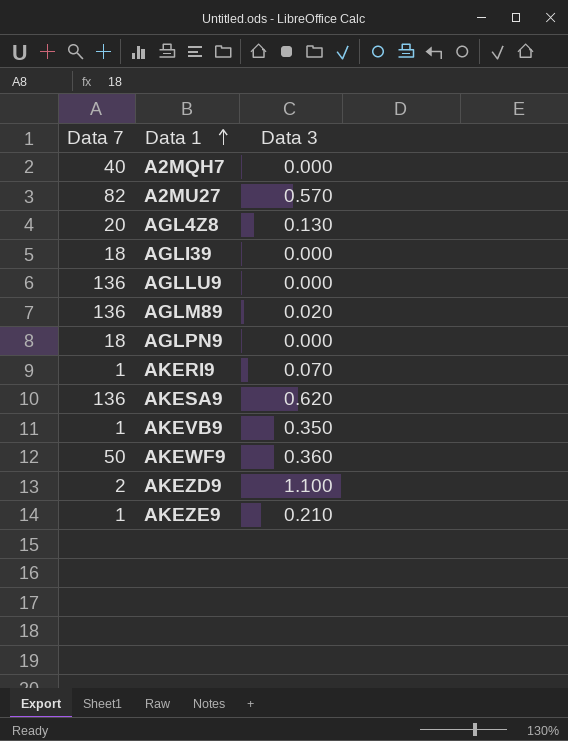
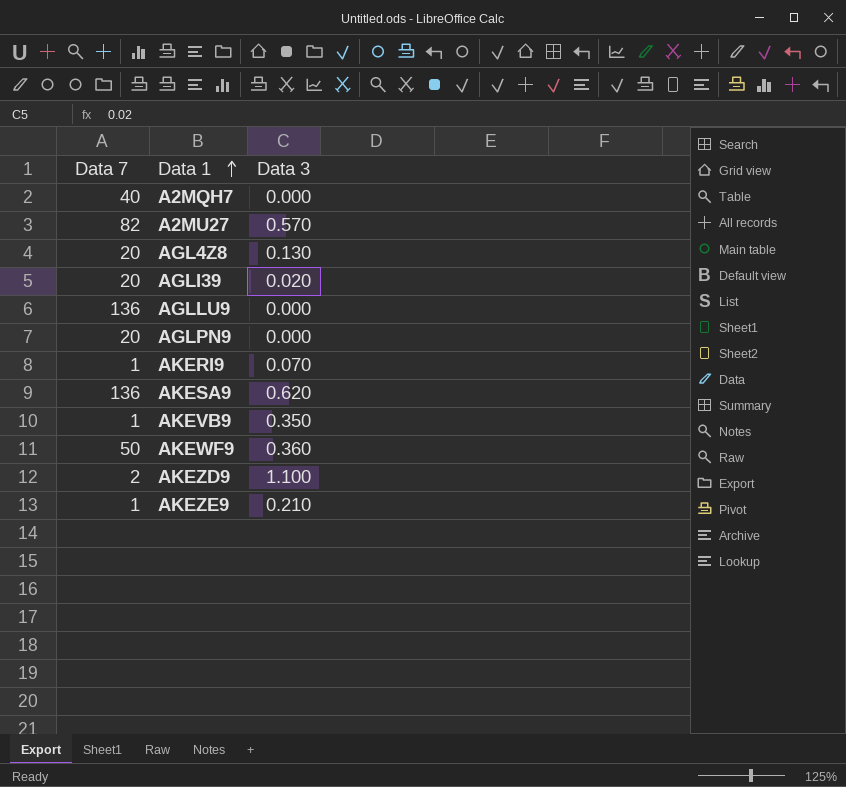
row AGLM89: 136 | 0.020 -> none
AGLI39 | Data 7: 18 -> 20
AGLI39 | Data 3: 0.000 -> 0.020
AGLPN9 | Data 7: 18 -> 20

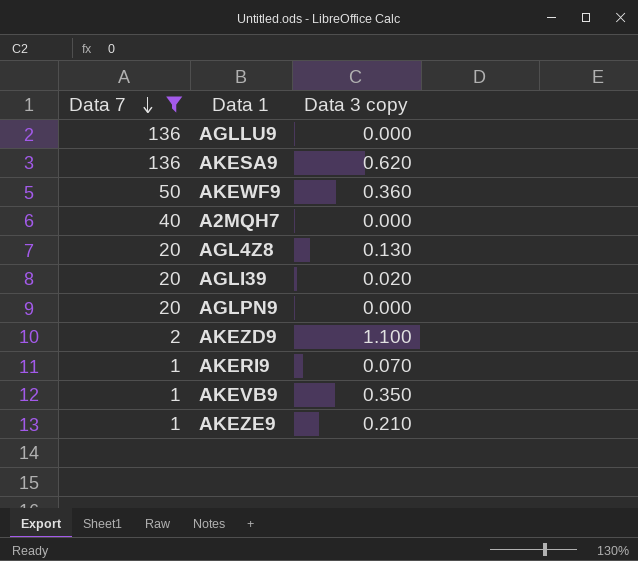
filter: none -> Data 7 != 82
row order: Data 1 ascending -> Data 7 descending
column name: Data 3 -> Data 3 copy

